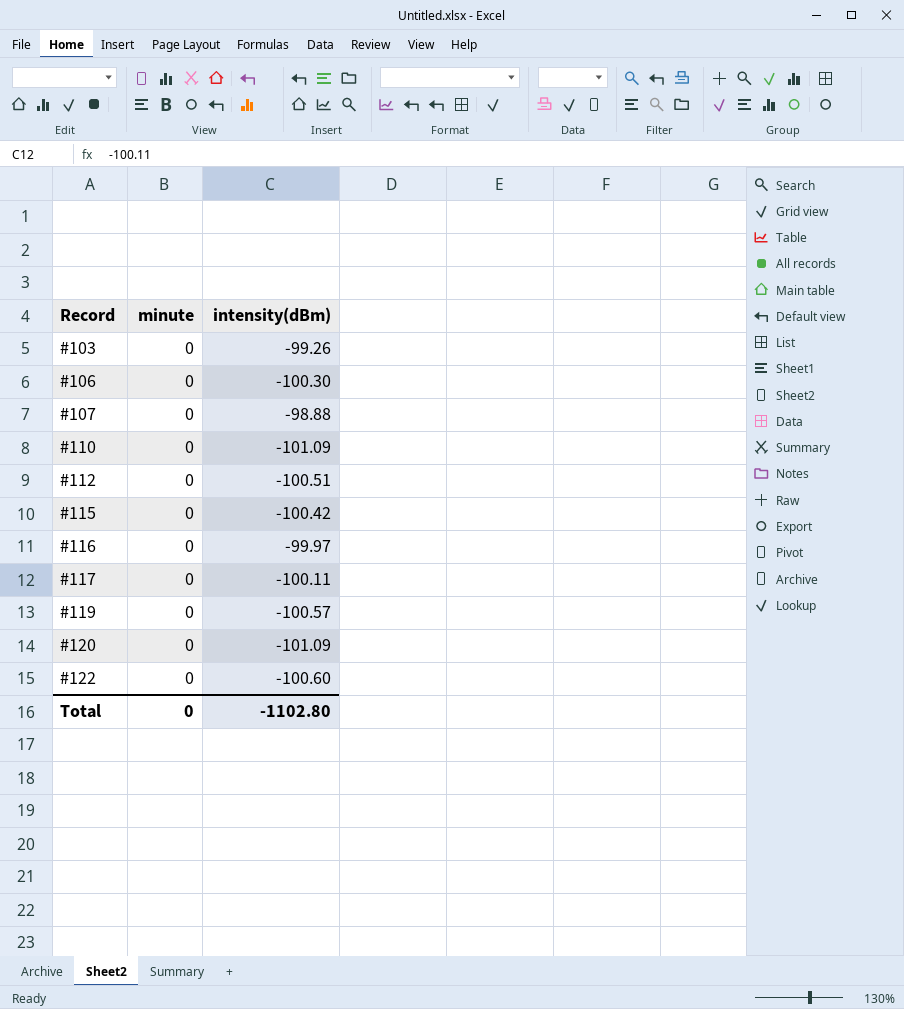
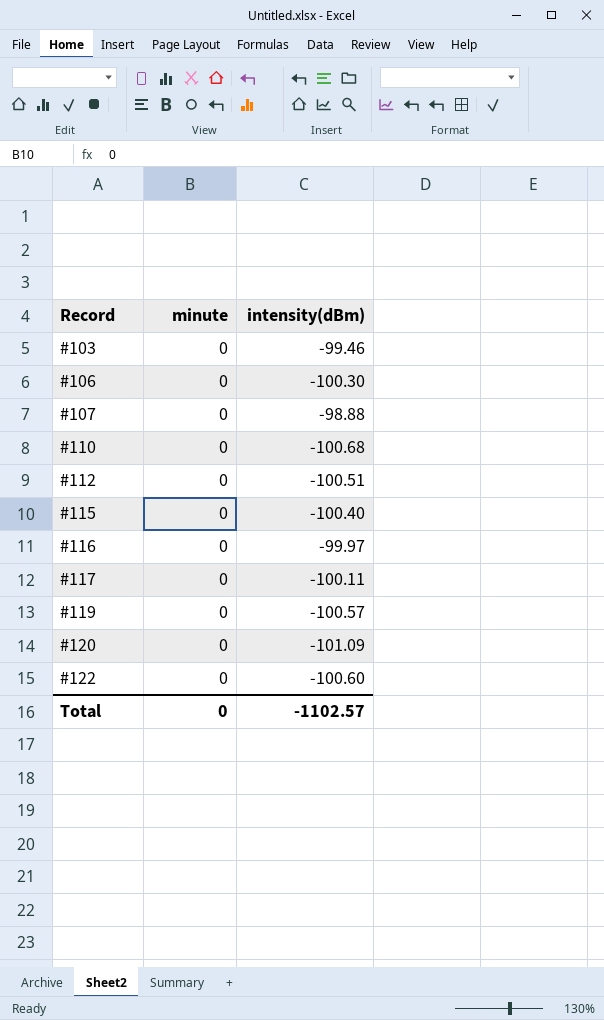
#103 | intensity(dBm): -99.26 -> -99.46
#110 | intensity(dBm): -101.09 -> -100.68
#115 | intensity(dBm): -100.42 -> -100.40
Total | intensity(dBm): -1102.80 -> -1102.57

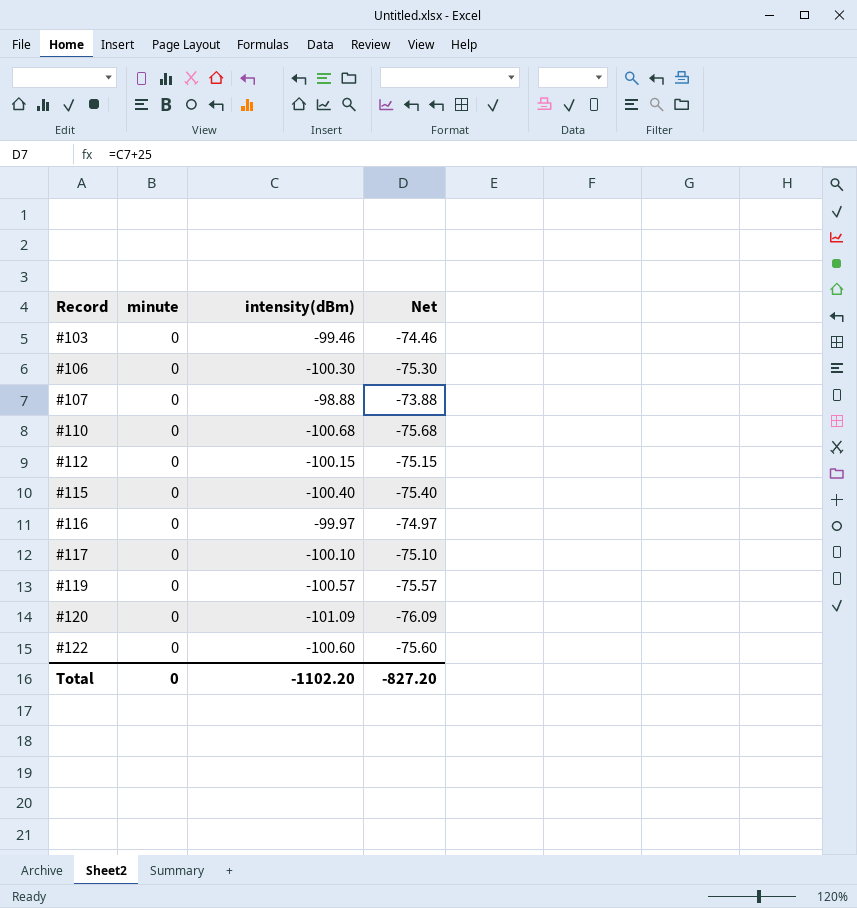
column Net | formula: none -> [intensity(dBm)] + 25
#112 | intensity(dBm): -100.51 -> -100.15
#117 | intensity(dBm): -100.11 -> -100.10
Total | intensity(dBm): -1102.57 -> -1102.20

